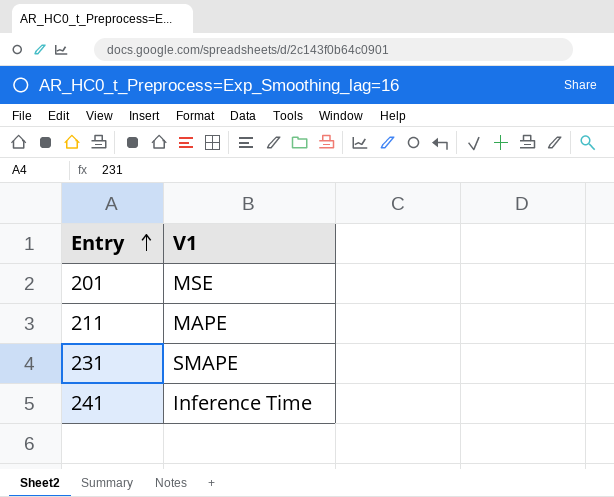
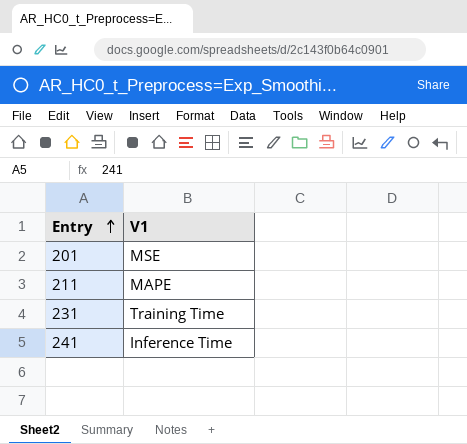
231 | V1: SMAPE -> Training Time

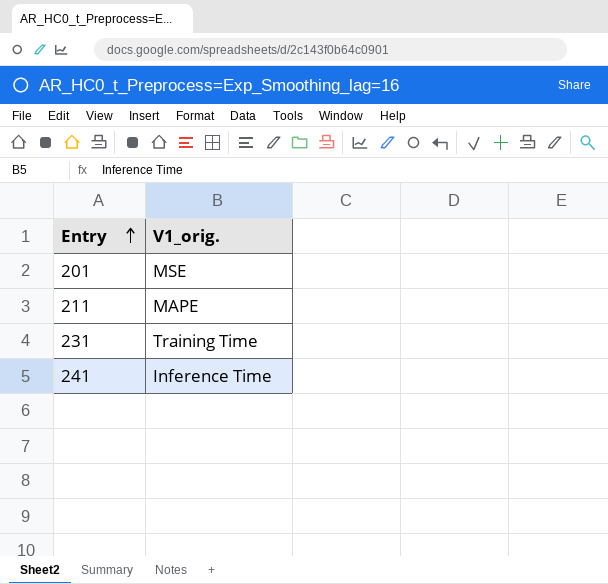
column name: V1 -> V1_orig.

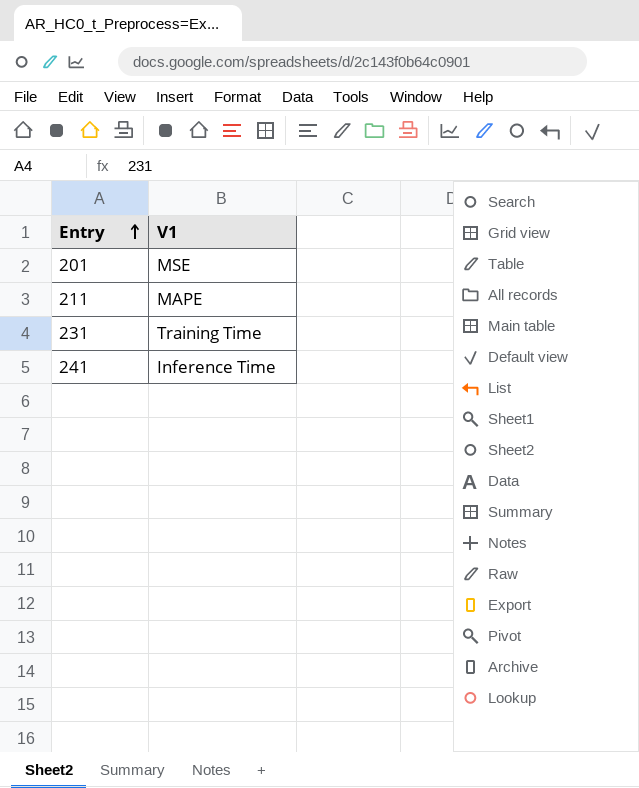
column name: V1_orig. -> V1

